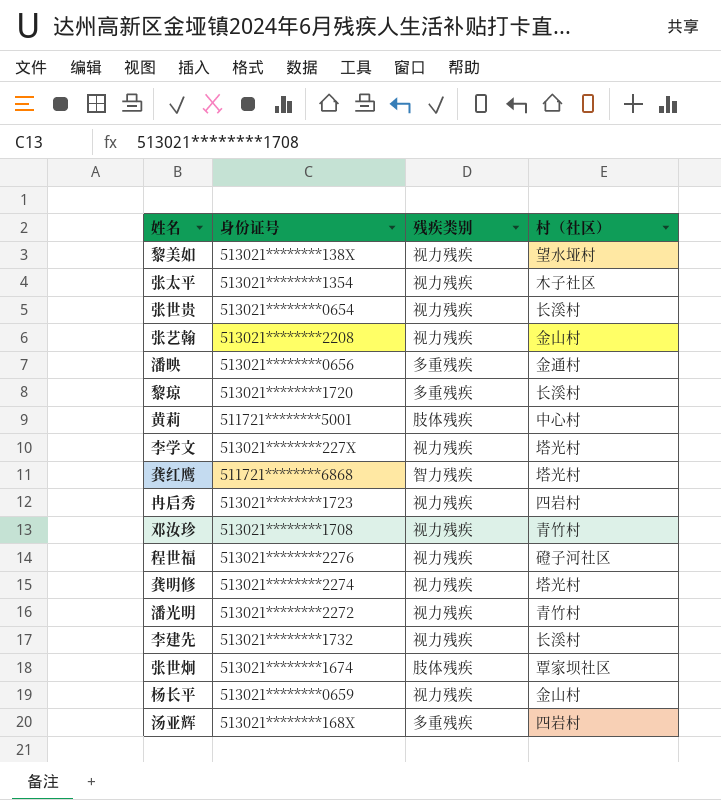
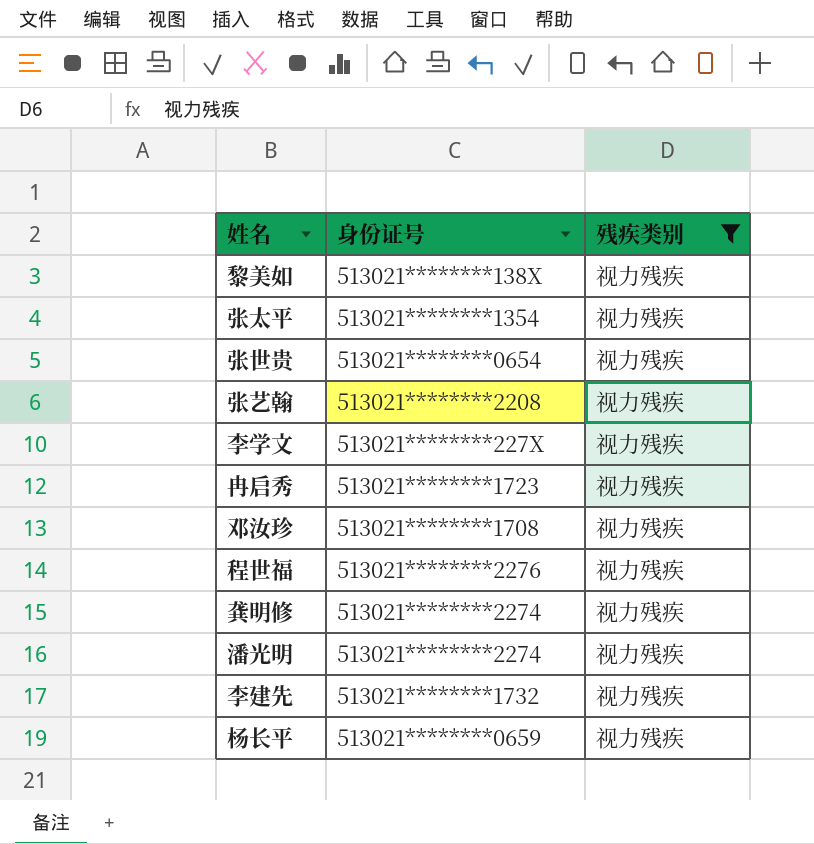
filter: none -> 残疾类别 = 视力残疾
column 村（社区） | position: 4 -> none
潘光明 | 身份证号: 513021********2272 -> 513021********2274

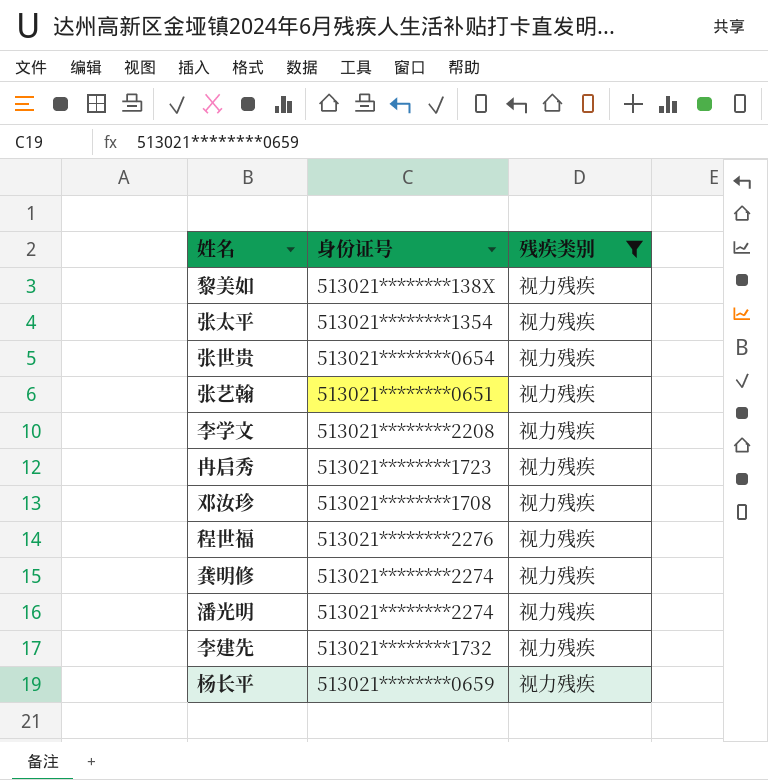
张艺翰 | 身份证号: 513021********2208 -> 513021********0651
李学文 | 身份证号: 513021********227X -> 513021********2208

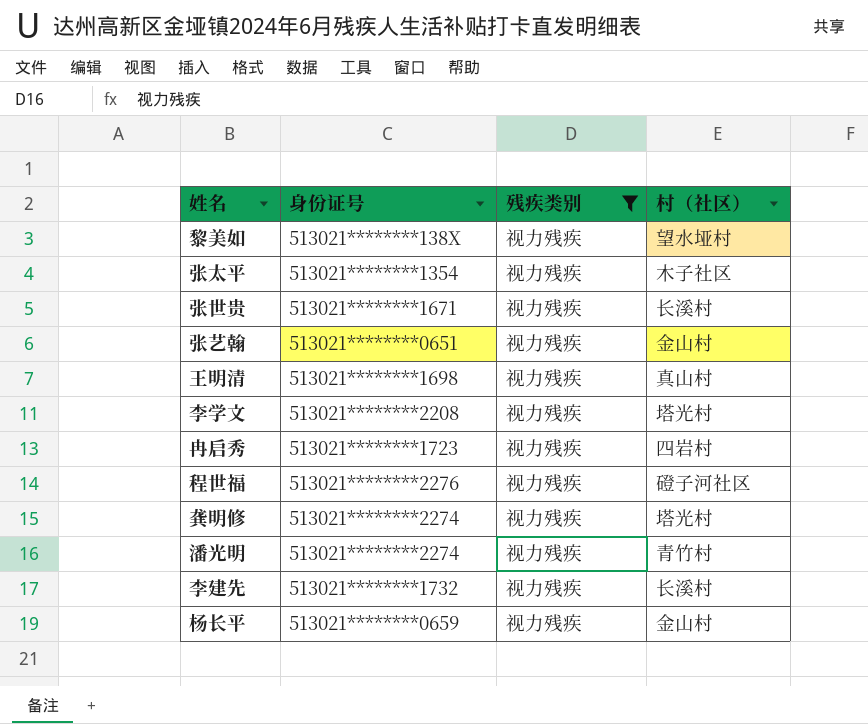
column 村（社区） | position: none -> 4
row 邓汝珍: 513021********1708 | 视力残疾 -> none
张世贵 | 身份证号: 513021********0654 -> 513021********1671
row 王明清: none -> 513021********1698 | 视力残疾 | 真山村

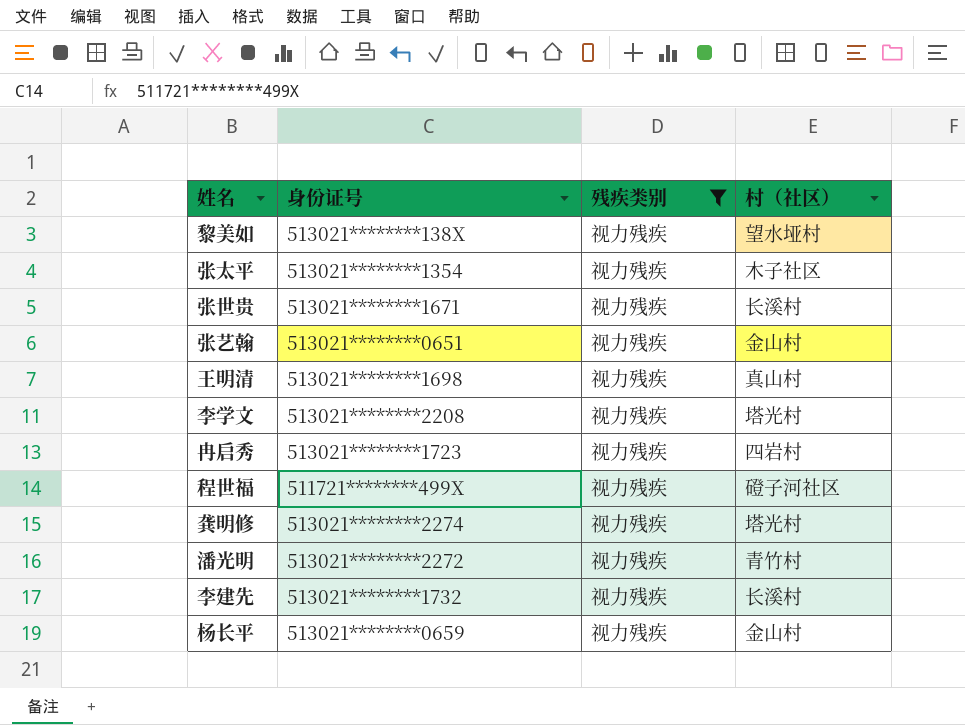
程世福 | 身份证号: 513021********2276 -> 511721********499X
潘光明 | 身份证号: 513021********2274 -> 513021********2272

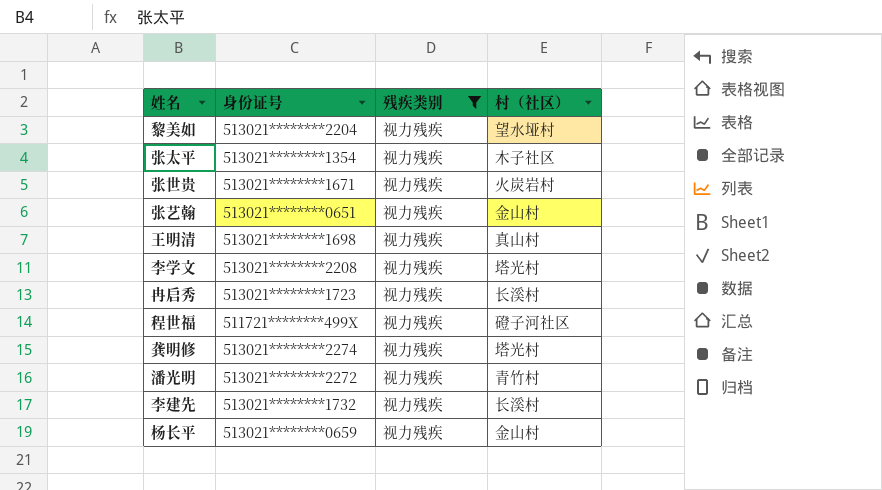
黎美如 | 身份证号: 513021********138X -> 513021********2204
张世贵 | 村（社区）: 长溪村 -> 火炭岩村
冉启秀 | 村（社区）: 四岩村 -> 长溪村

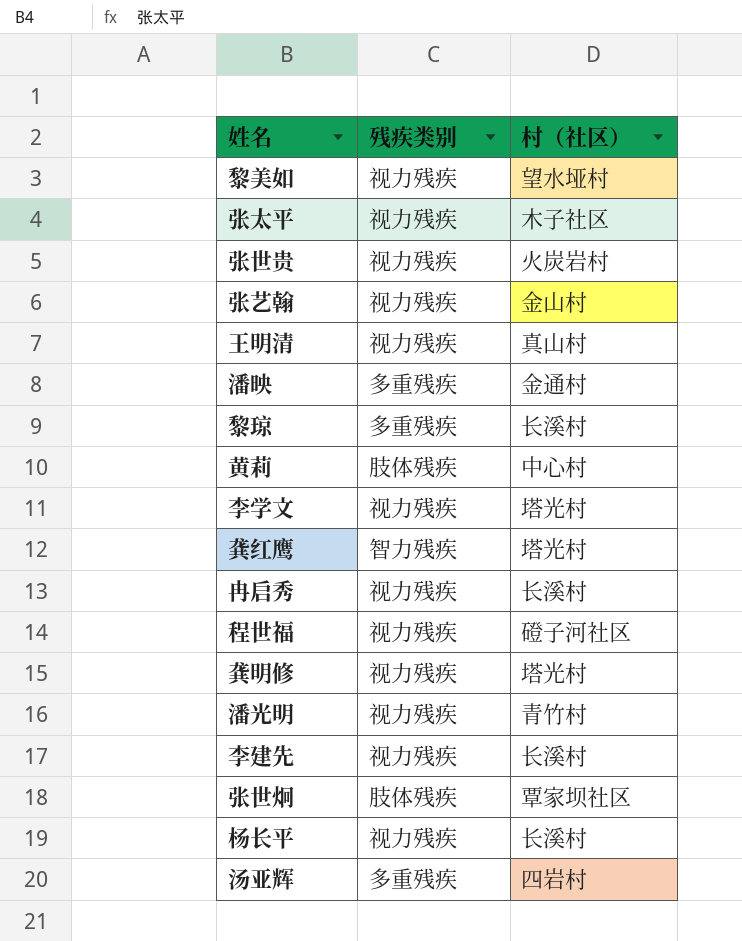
filter: 残疾类别 = 视力残疾 -> none
column 身份证号 | position: 2 -> none
杨长平 | 村（社区）: 金山村 -> 长溪村

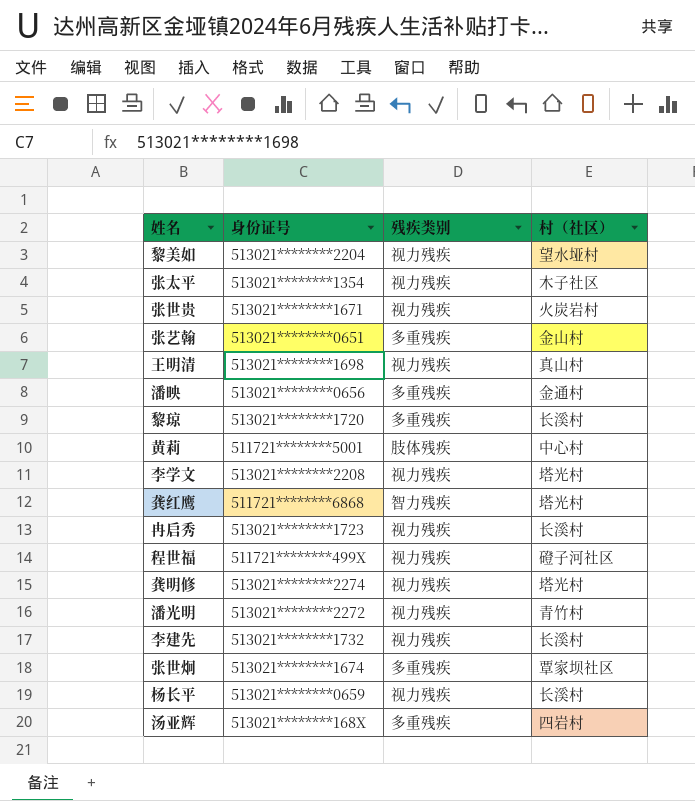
column 身份证号 | position: none -> 2
张艺翰 | 残疾类别: 视力残疾 -> 多重残疾
张世炯 | 残疾类别: 肢体残疾 -> 多重残疾

